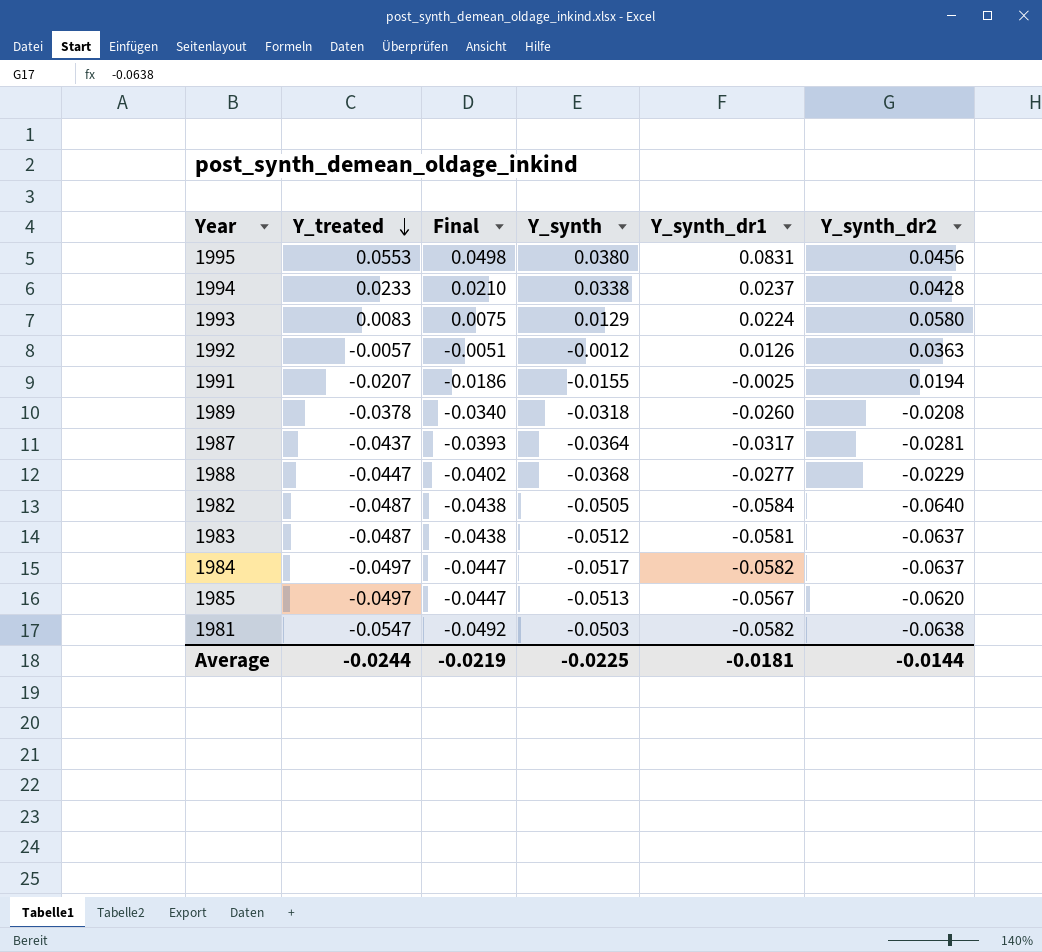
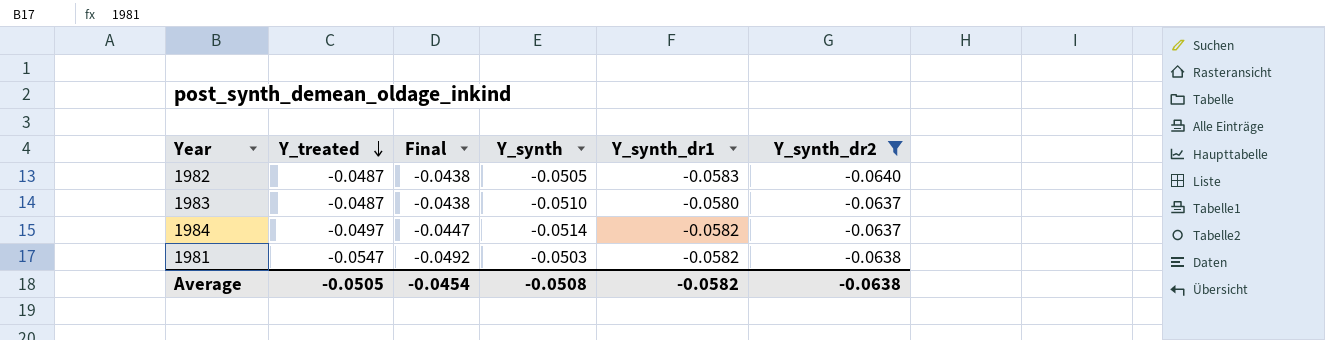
filter: none -> Y_synth_dr2 <= -0.0637
1982 | Y_synth_dr1: -0.0584 -> -0.0583
1983 | Y_synth: -0.0512 -> -0.0510
1983 | Y_synth_dr1: -0.0581 -> -0.0580
1984 | Y_synth: -0.0517 -> -0.0514
Average | Y_treated: -0.0244 -> -0.0505
Average | Final: -0.0219 -> -0.0454
Average | Y_synth: -0.0225 -> -0.0508
Average | Y_synth_dr1: -0.0181 -> -0.0582
Average | Y_synth_dr2: -0.0144 -> -0.0638

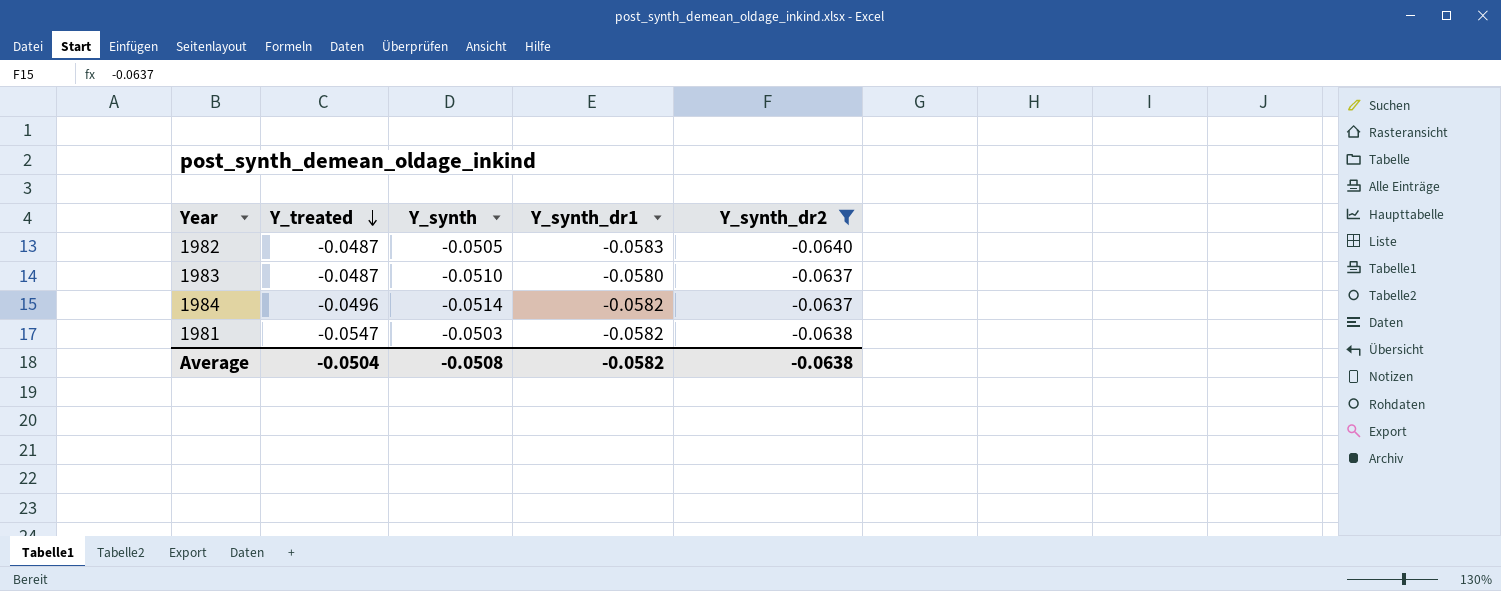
column Final | formula: [Y_treated] * 0.9 -> none
1984 | Y_treated: -0.0497 -> -0.0496
Average | Y_treated: -0.0505 -> -0.0504

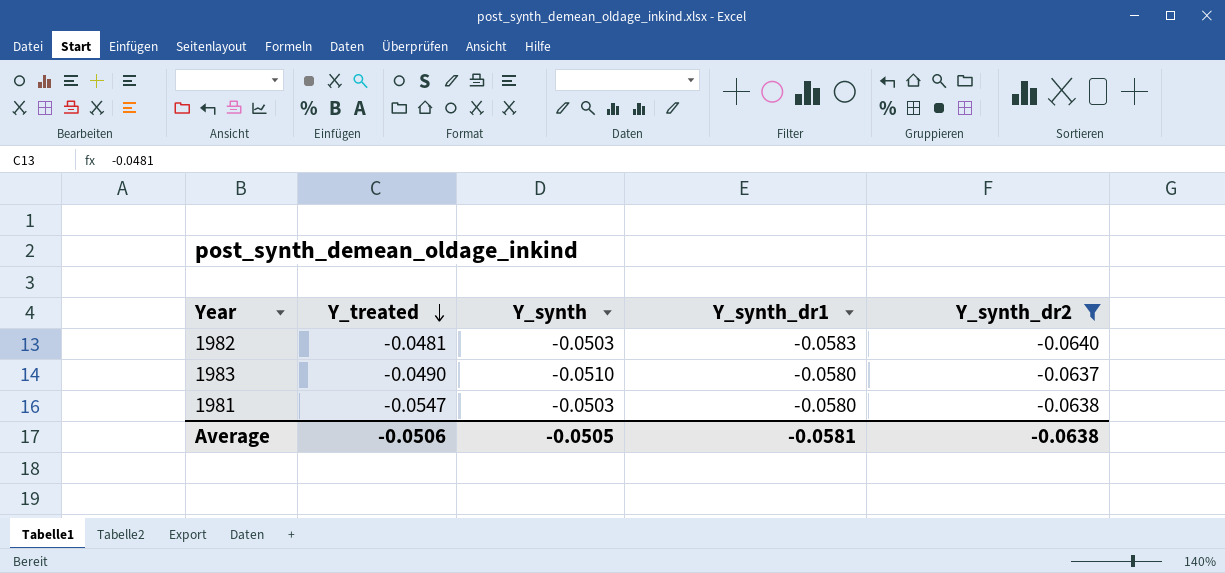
row 1984: -0.0496 | -0.0514 | -0.0582 | -0.0637 -> none
1982 | Y_treated: -0.0487 -> -0.0481
1982 | Y_synth: -0.0505 -> -0.0503
1983 | Y_treated: -0.0487 -> -0.0490
1981 | Y_synth_dr1: -0.0582 -> -0.0580
Average | Y_treated: -0.0504 -> -0.0506
Average | Y_synth: -0.0508 -> -0.0505
Average | Y_synth_dr1: -0.0582 -> -0.0581

